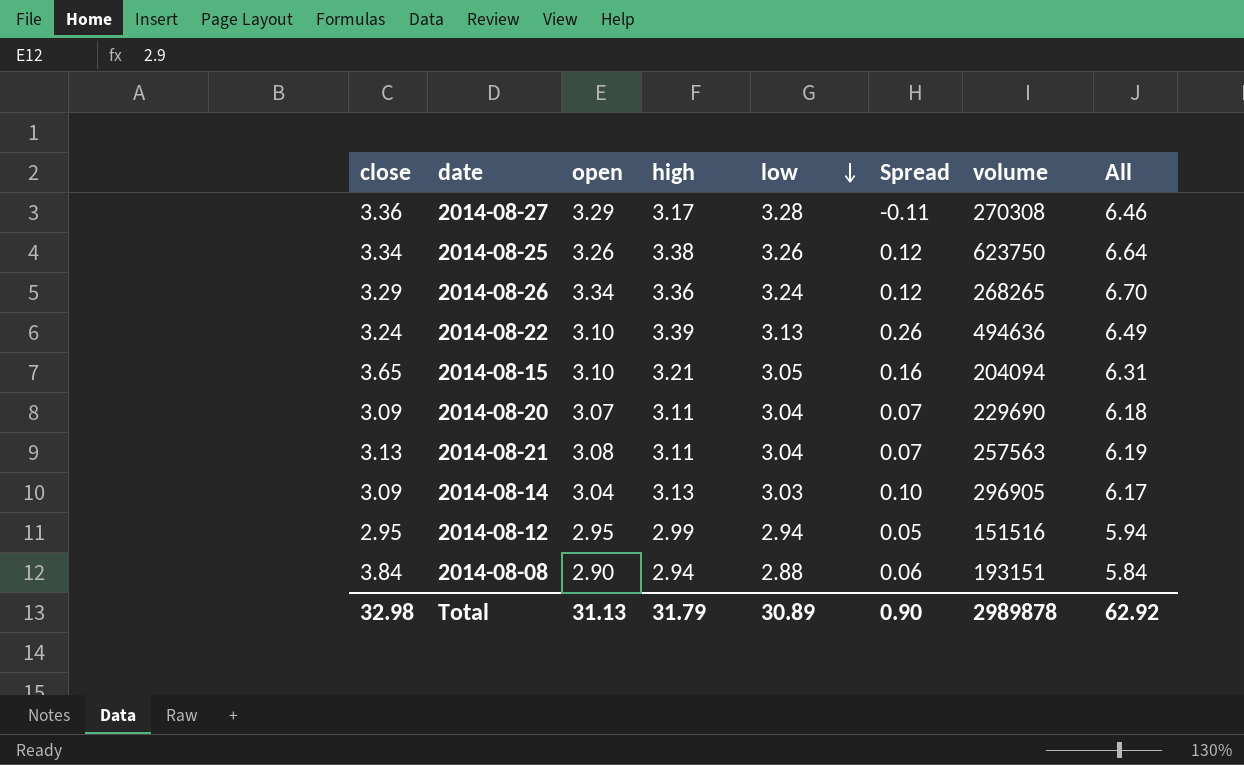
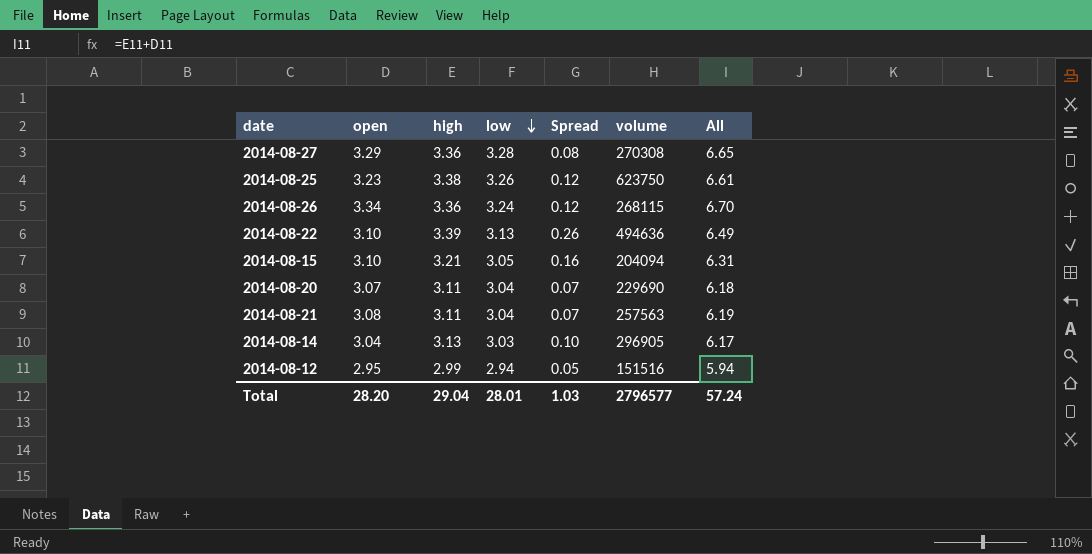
column close | position: 1 -> none
row 2014-08-08: 3.84 | 2.90 | 2.94 | 2.88 | 0.06 | 193151 | 5.84 -> none
2014-08-27 | high: 3.17 -> 3.36
2014-08-27 | Spread: -0.11 -> 0.08
2014-08-27 | All: 6.46 -> 6.65
2014-08-25 | open: 3.26 -> 3.23
2014-08-25 | All: 6.64 -> 6.61
2014-08-26 | volume: 268265 -> 268115
Total | open: 31.13 -> 28.20
Total | high: 31.79 -> 29.04
Total | low: 30.89 -> 28.01
Total | Spread: 0.90 -> 1.03
Total | volume: 2989878 -> 2796577
Total | All: 62.92 -> 57.24

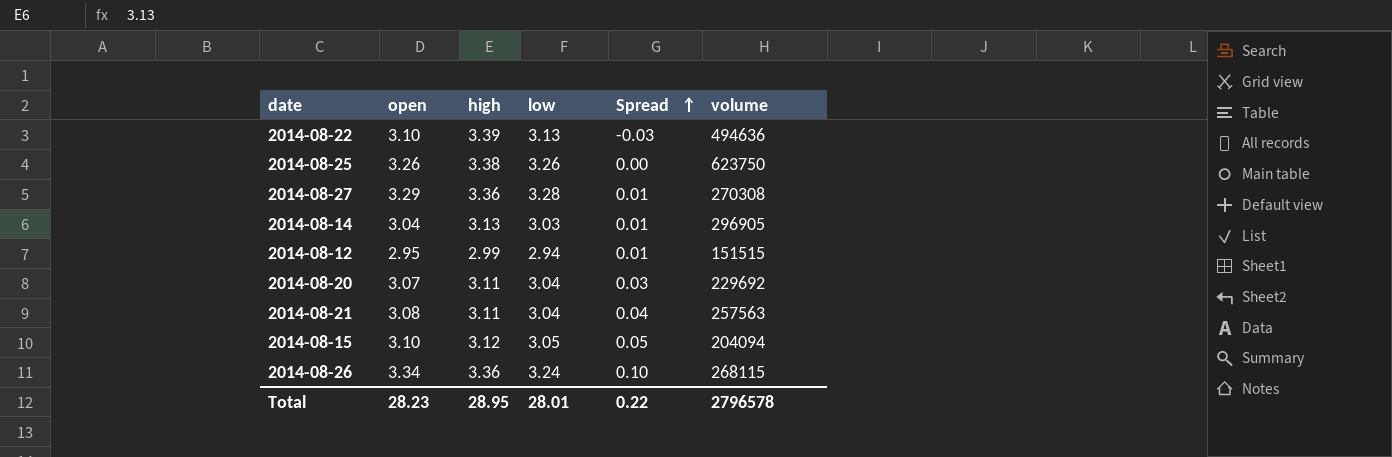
row order: low descending -> Spread ascending
column All | formula: [open] + [high] -> none
column Spread | formula: [high] - [low] -> [open] - [low]
2014-08-25 | open: 3.23 -> 3.26
2014-08-12 | volume: 151516 -> 151515
2014-08-20 | volume: 229690 -> 229692
2014-08-15 | high: 3.21 -> 3.12
Total | open: 28.20 -> 28.23
Total | high: 29.04 -> 28.95
Total | Spread: 1.03 -> 0.22
Total | volume: 2796577 -> 2796578

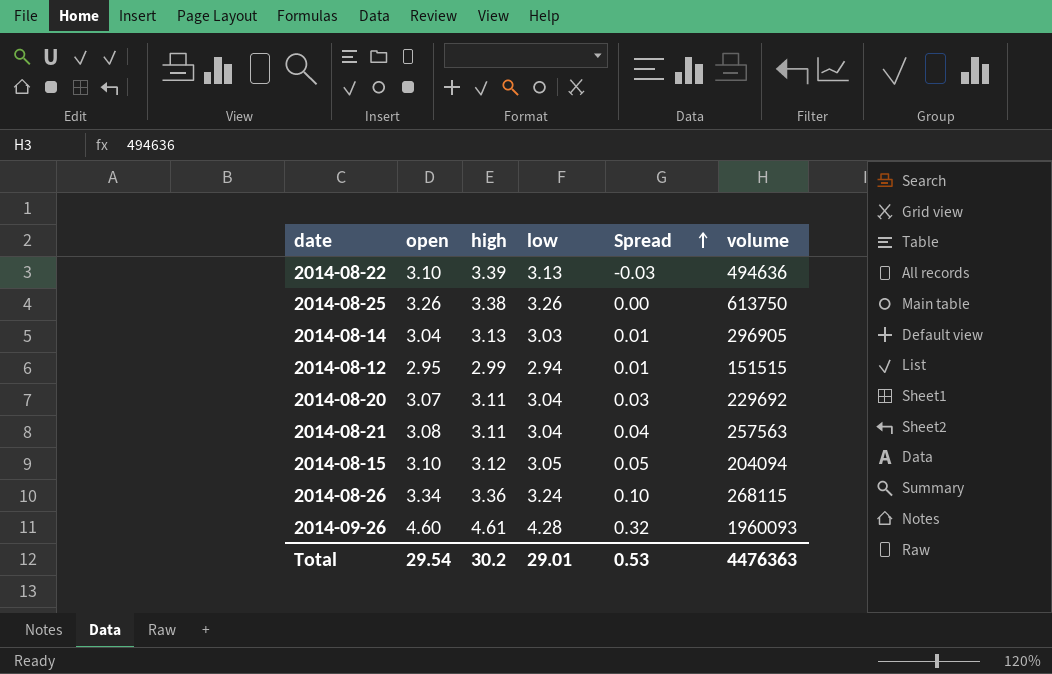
row 2014-08-27: 3.29 | 3.36 | 3.28 | 0.01 | 270308 -> none
2014-08-25 | volume: 623750 -> 613750
row 2014-09-26: none -> 4.60 | 4.61 | 4.28 | 0.32 | 1960093
Total | open: 28.23 -> 29.54
Total | high: 28.95 -> 30.2
Total | low: 28.01 -> 29.01
Total | Spread: 0.22 -> 0.53
Total | volume: 2796578 -> 4476363

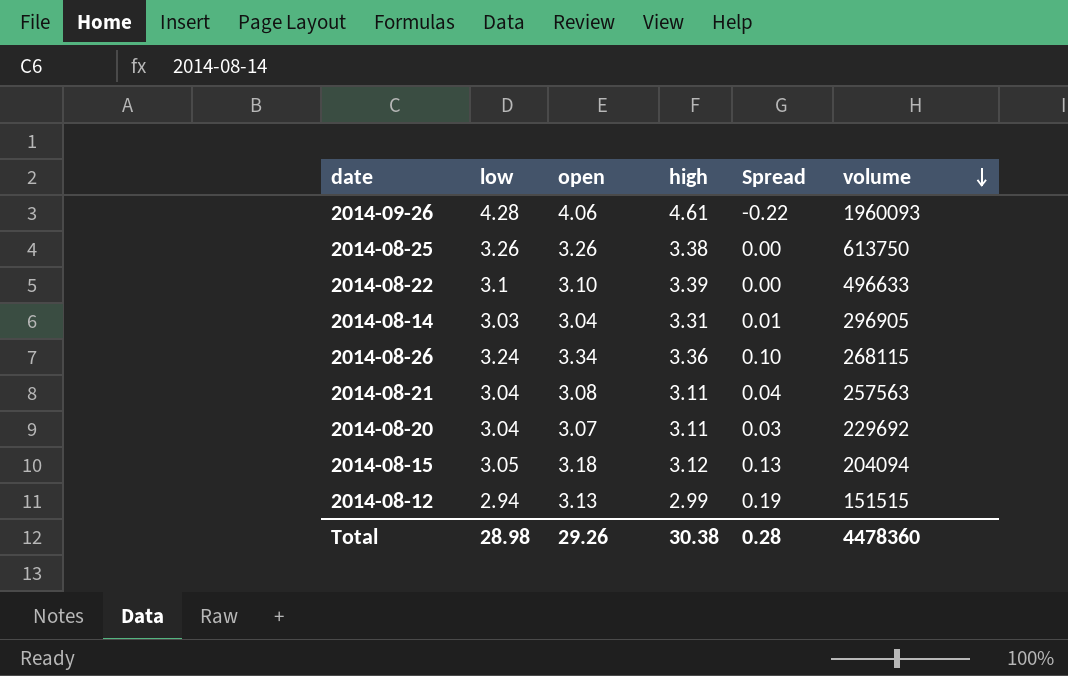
row order: Spread ascending -> volume descending
column low | position: 4 -> 2
2014-09-26 | open: 4.60 -> 4.06
2014-09-26 | Spread: 0.32 -> -0.22
2014-08-22 | low: 3.13 -> 3.1
2014-08-22 | Spread: -0.03 -> 0.00
2014-08-22 | volume: 494636 -> 496633
2014-08-14 | high: 3.13 -> 3.31
2014-08-15 | open: 3.10 -> 3.18
2014-08-15 | Spread: 0.05 -> 0.13
2014-08-12 | open: 2.95 -> 3.13
2014-08-12 | Spread: 0.01 -> 0.19
Total | low: 29.01 -> 28.98
Total | open: 29.54 -> 29.26
Total | high: 30.2 -> 30.38
Total | Spread: 0.53 -> 0.28
Total | volume: 4476363 -> 4478360

